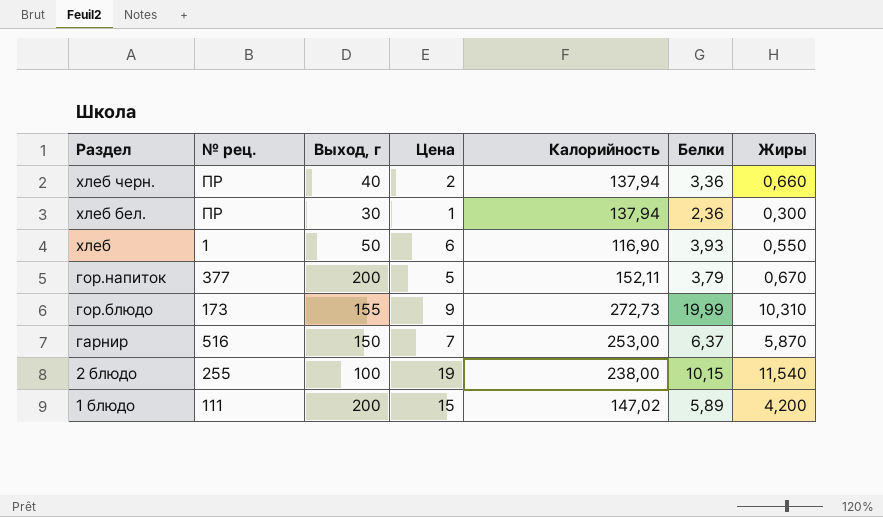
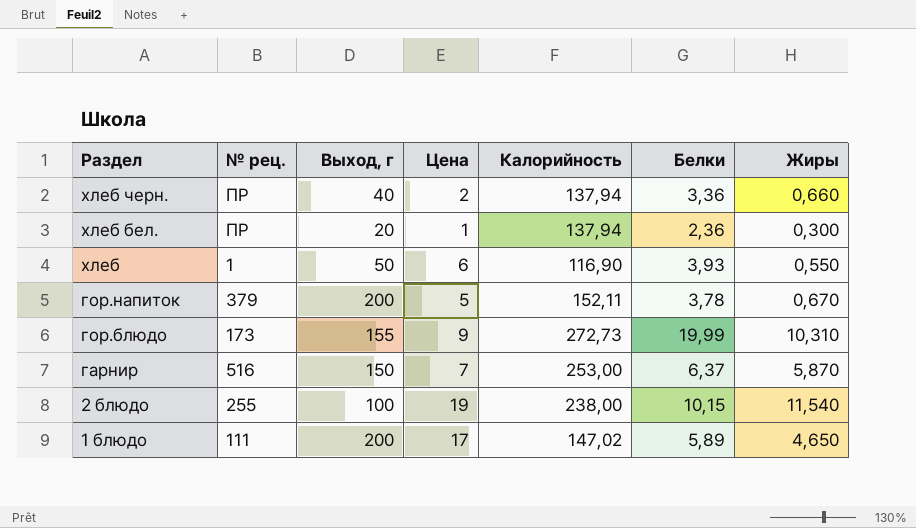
хлеб бел. | Выход, г: 30 -> 20
гор.напиток | № рец.: 377 -> 379
гор.напиток | Белки: 3,79 -> 3,78
1 блюдо | Цена: 15 -> 17
1 блюдо | Жиры: 4,200 -> 4,650

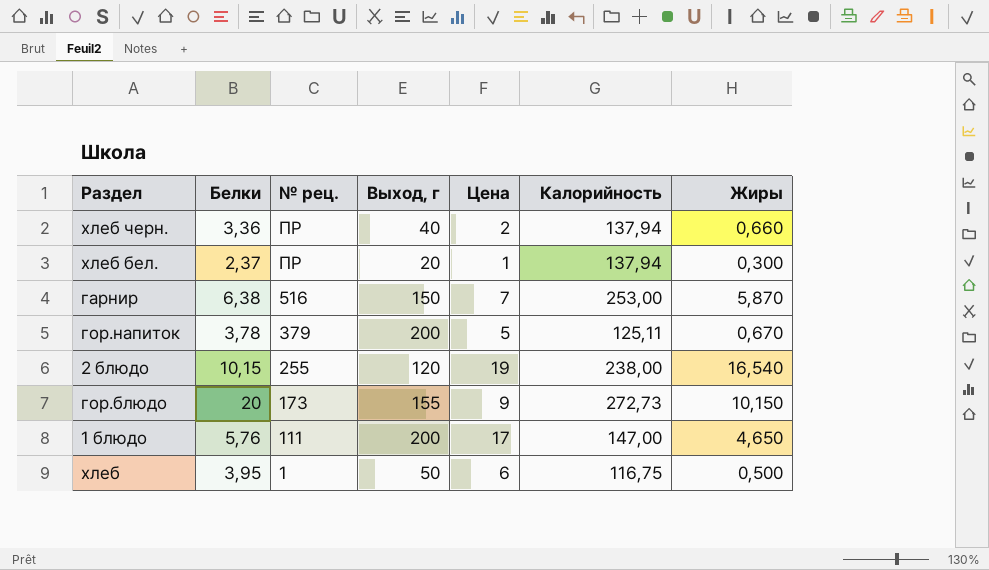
row order: Раздел descending -> № рец. descending
column Белки | position: 6 -> 2
хлеб бел. | Белки: 2,36 -> 2,37
гарнир | Белки: 6,37 -> 6,38
гор.напиток | Калорийность: 152,11 -> 125,11
2 блюдо | Выход, г: 100 -> 120
2 блюдо | Жиры: 11,540 -> 16,540
гор.блюдо | Белки: 19,99 -> 20
гор.блюдо | Жиры: 10,310 -> 10,150
1 блюдо | Белки: 5,89 -> 5,76
1 блюдо | Калорийность: 147,02 -> 147,00
хлеб | Белки: 3,93 -> 3,95
хлеб | Калорийность: 116,90 -> 116,75
хлеб | Жиры: 0,550 -> 0,500

